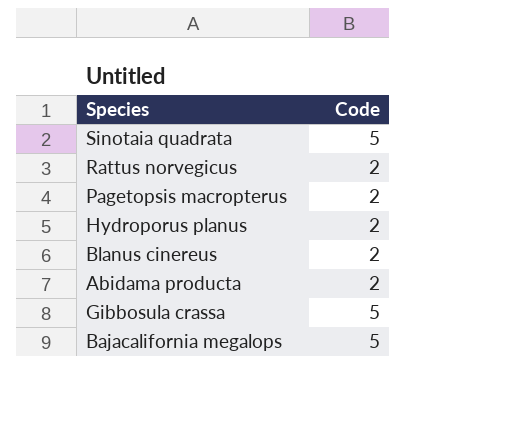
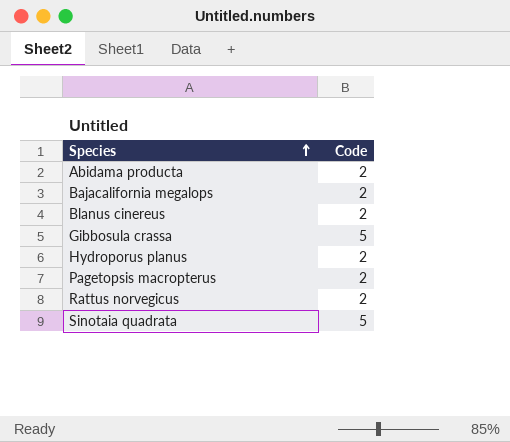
row order: none -> Species ascending
Bajacalifornia megalops | Code: 5 -> 2

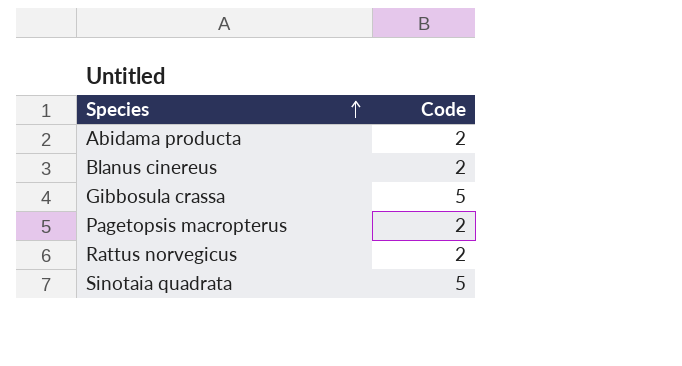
row Bajacalifornia megalops: 2 -> none
row Hydroporus planus: 2 -> none

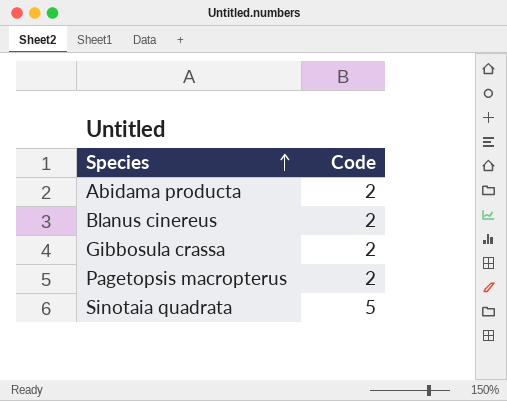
row Rattus norvegicus: 2 -> none
Gibbosula crassa | Code: 5 -> 2

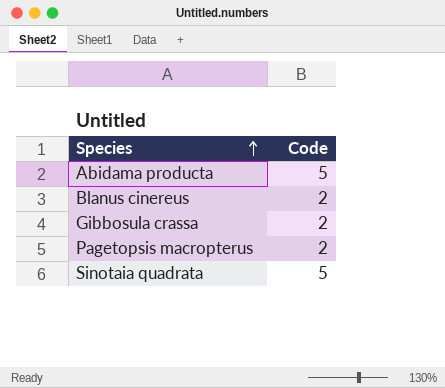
Abidama producta | Code: 2 -> 5

